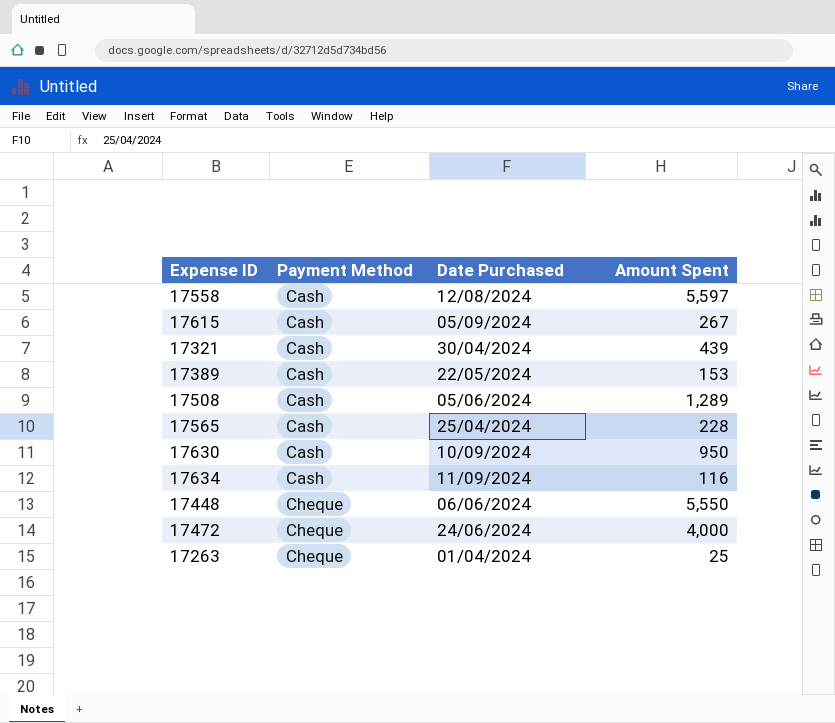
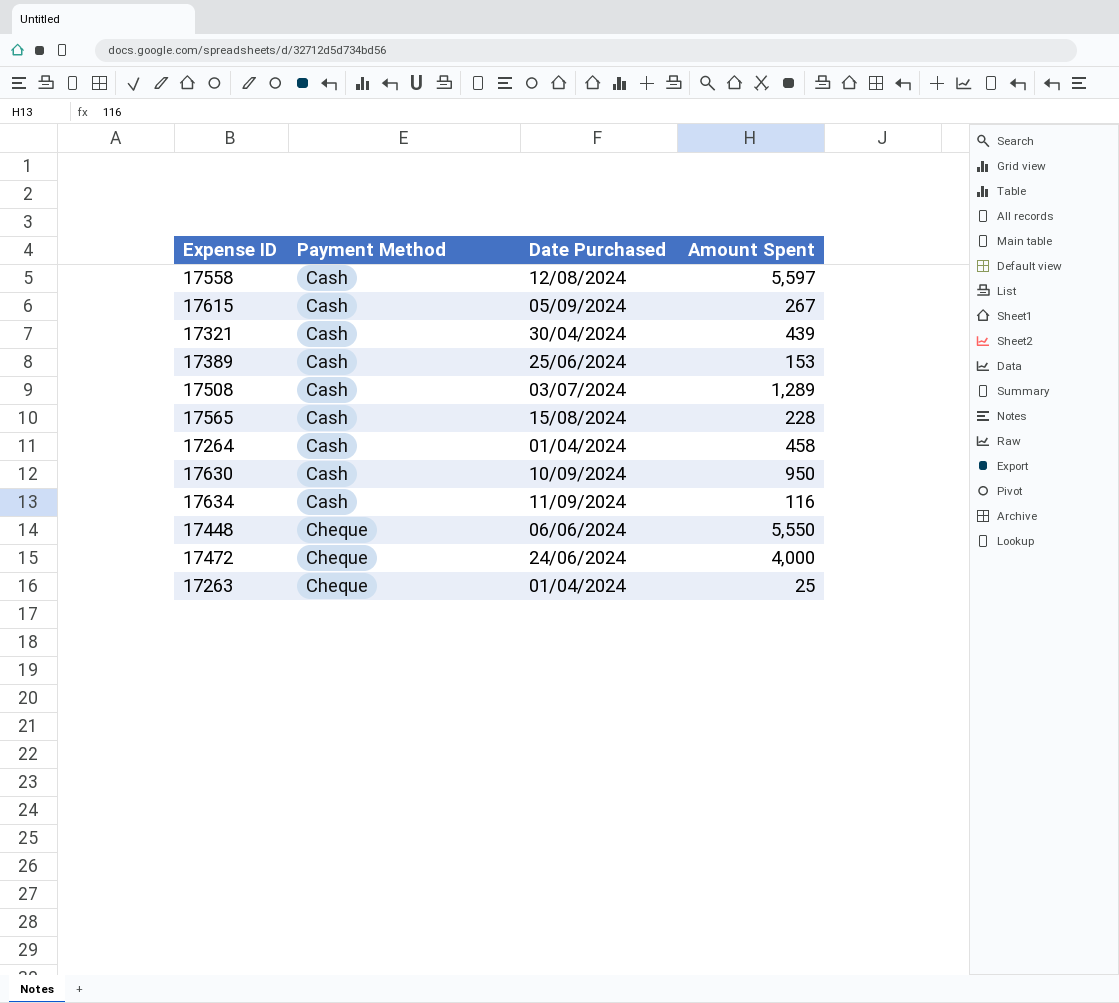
17389 | Date Purchased: 22/05/2024 -> 25/06/2024
17508 | Date Purchased: 05/06/2024 -> 03/07/2024
17565 | Date Purchased: 25/04/2024 -> 15/08/2024
row 17264: none -> Cash | 01/04/2024 | 458

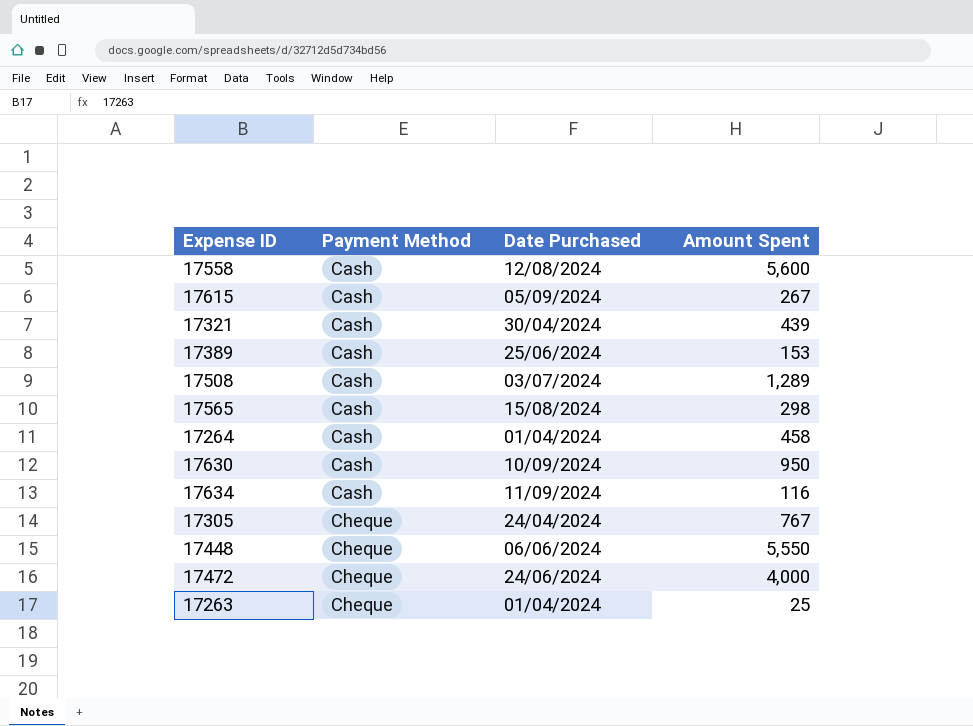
17558 | Amount Spent: 5,597 -> 5,600
17565 | Amount Spent: 228 -> 298
row 17305: none -> Cheque | 24/04/2024 | 767

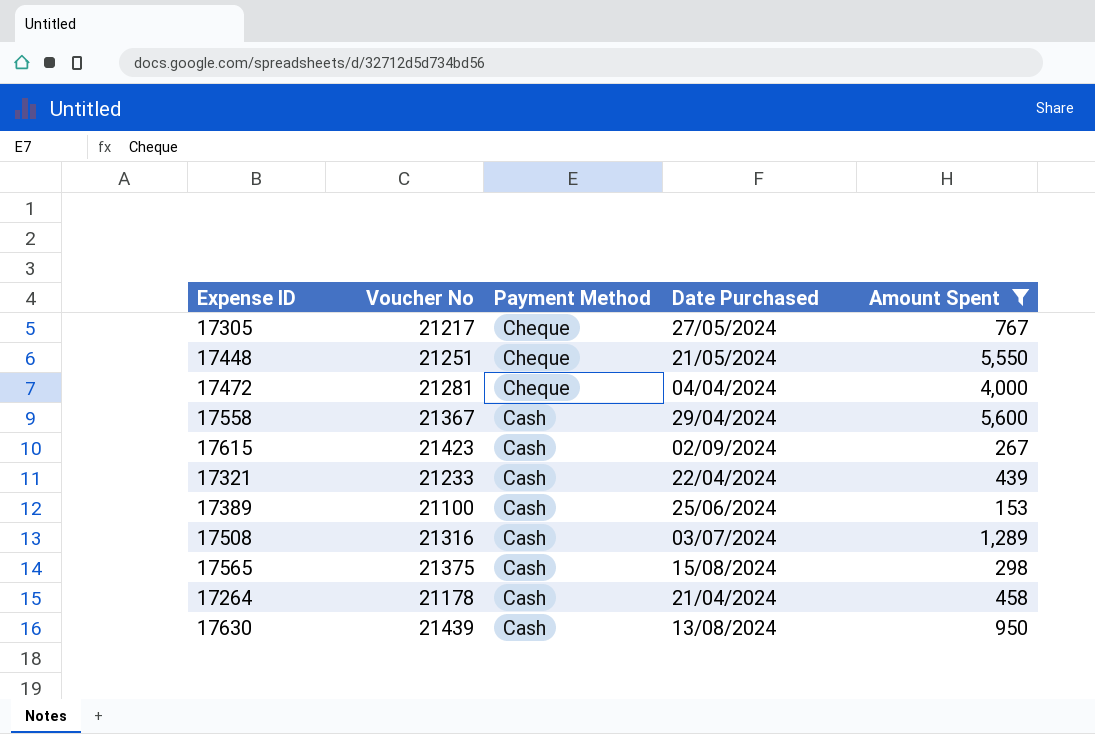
filter: none -> Amount Spent >= 153
row order: Payment Method ascending -> Payment Method descending
column Voucher No | position: none -> 2
17305 | Date Purchased: 24/04/2024 -> 27/05/2024
17448 | Date Purchased: 06/06/2024 -> 21/05/2024
17472 | Date Purchased: 24/06/2024 -> 04/04/2024
17558 | Date Purchased: 12/08/2024 -> 29/04/2024
17615 | Date Purchased: 05/09/2024 -> 02/09/2024
17321 | Date Purchased: 30/04/2024 -> 22/04/2024
17264 | Date Purchased: 01/04/2024 -> 21/04/2024
17630 | Date Purchased: 10/09/2024 -> 13/08/2024

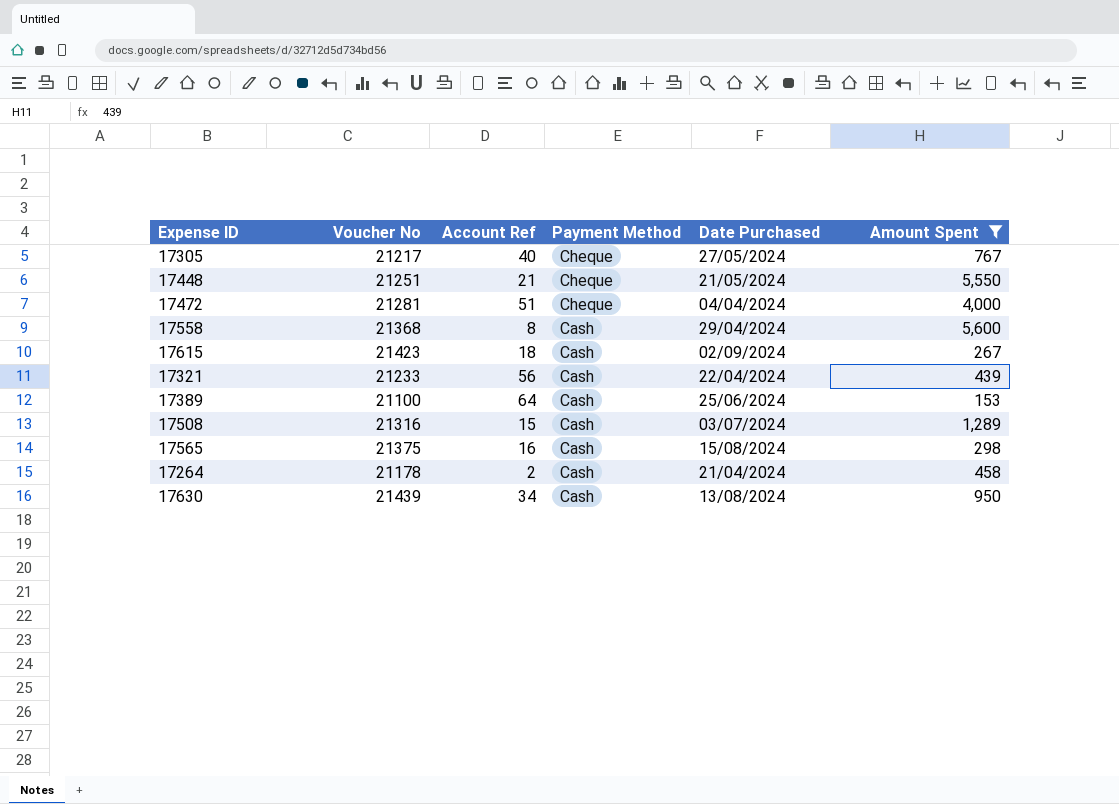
column Account Ref | position: none -> 3
17558 | Voucher No: 21367 -> 21368

